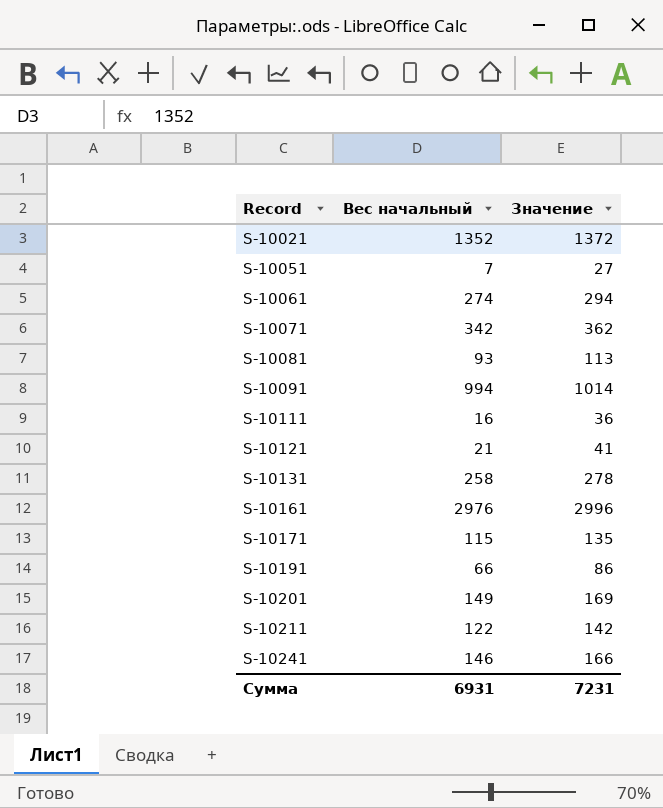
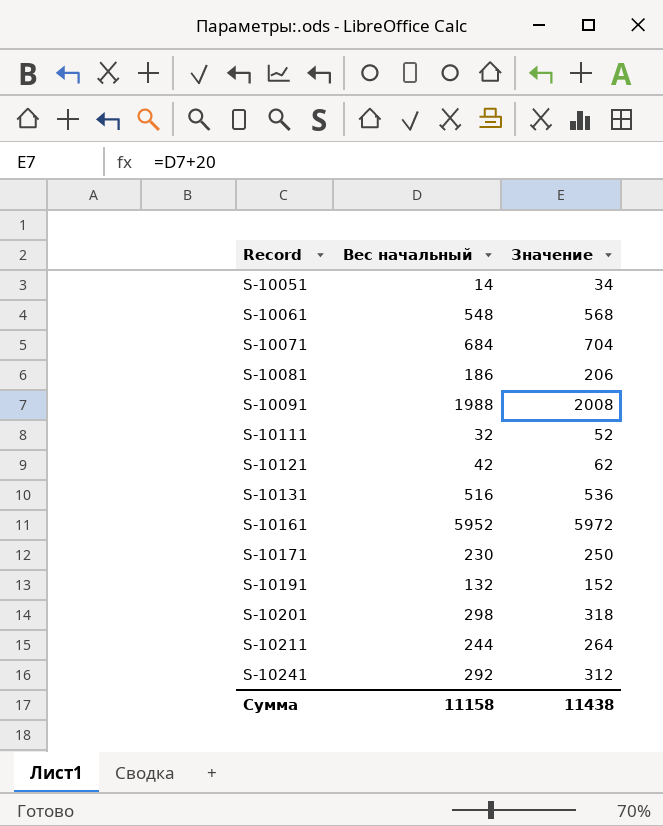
row S-10021: 1352 | 1372 -> none
S-10051 | Вес начальный: 7 -> 14
S-10051 | Значение: 27 -> 34
S-10061 | Вес начальный: 274 -> 548
S-10061 | Значение: 294 -> 568
S-10071 | Вес начальный: 342 -> 684
S-10071 | Значение: 362 -> 704
S-10081 | Вес начальный: 93 -> 186
S-10081 | Значение: 113 -> 206
S-10091 | Вес начальный: 994 -> 1988
S-10091 | Значение: 1014 -> 2008
S-10111 | Вес начальный: 16 -> 32
S-10111 | Значение: 36 -> 52
S-10121 | Вес начальный: 21 -> 42
S-10121 | Значение: 41 -> 62
S-10131 | Вес начальный: 258 -> 516
S-10131 | Значение: 278 -> 536
S-10161 | Вес начальный: 2976 -> 5952
S-10161 | Значение: 2996 -> 5972
S-10171 | Вес начальный: 115 -> 230
S-10171 | Значение: 135 -> 250
S-10191 | Вес начальный: 66 -> 132
S-10191 | Значение: 86 -> 152
S-10201 | Вес начальный: 149 -> 298
S-10201 | Значение: 169 -> 318
S-10211 | Вес начальный: 122 -> 244
S-10211 | Значение: 142 -> 264
S-10241 | Вес начальный: 146 -> 292
S-10241 | Значение: 166 -> 312
Сумма | Вес начальный: 6931 -> 11158
Сумма | Значение: 7231 -> 11438

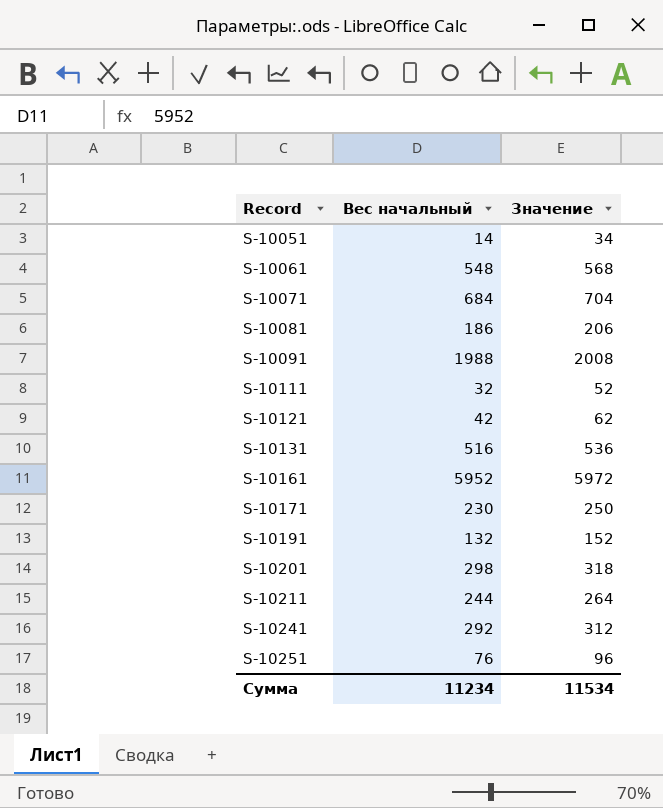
row S-10251: none -> 76 | 96
Сумма | Вес начальный: 11158 -> 11234
Сумма | Значение: 11438 -> 11534

